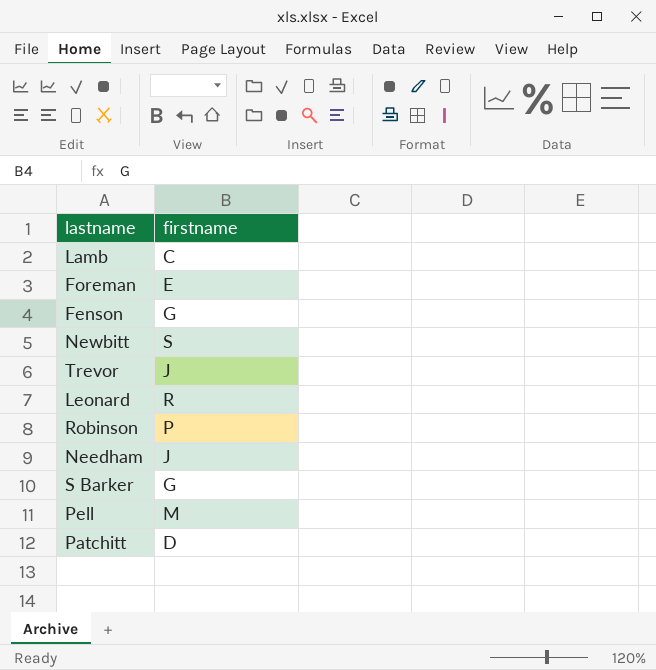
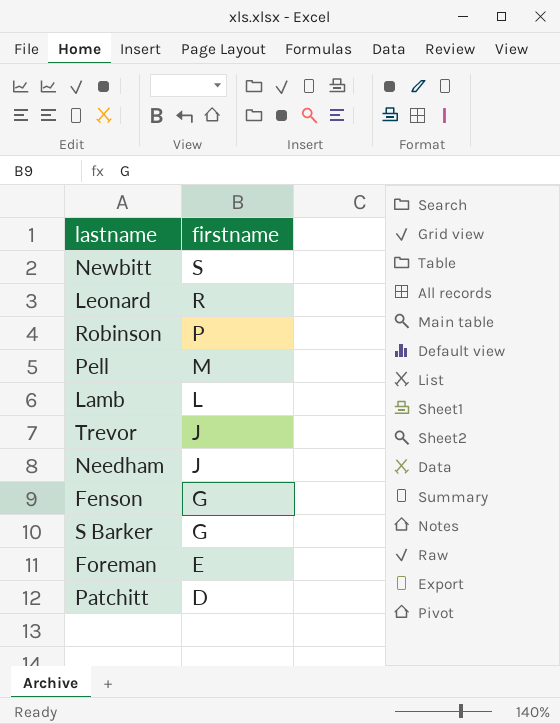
row order: none -> firstname descending
Lamb | firstname: C -> L

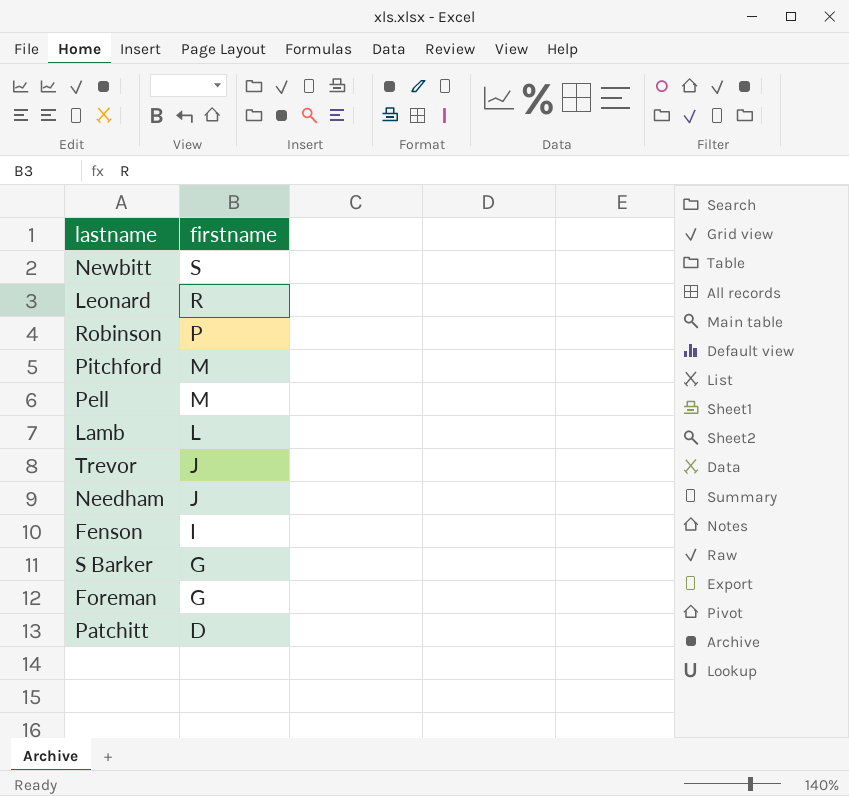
row Pitchford: none -> M
Fenson | firstname: G -> I
Foreman | firstname: E -> G

